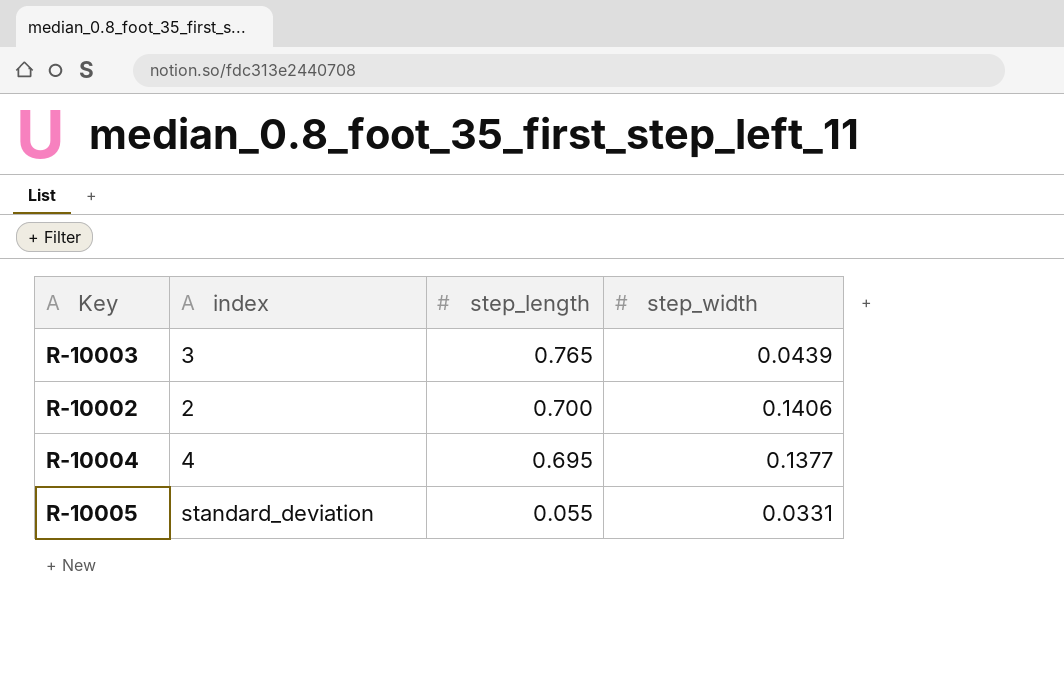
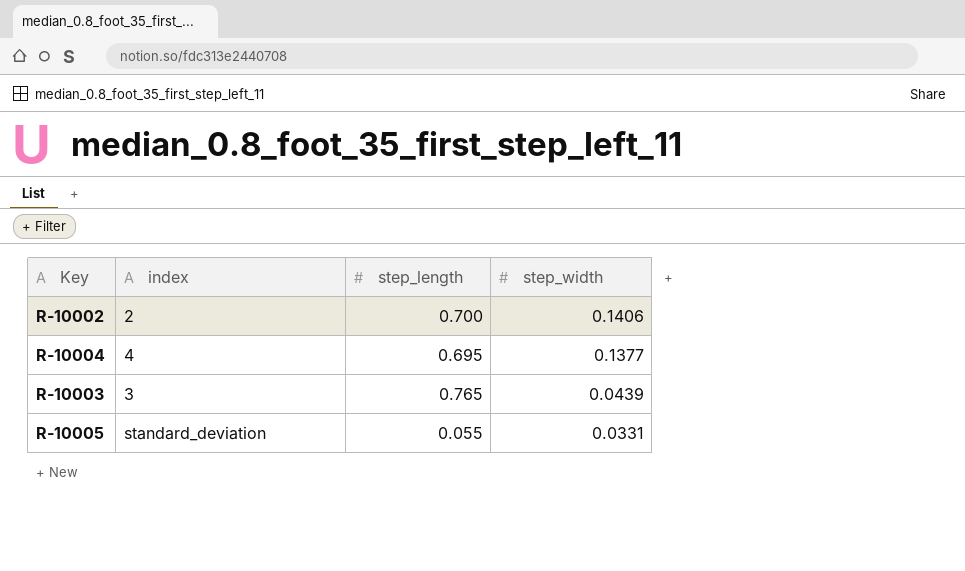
row order: step_length descending -> step_width descending

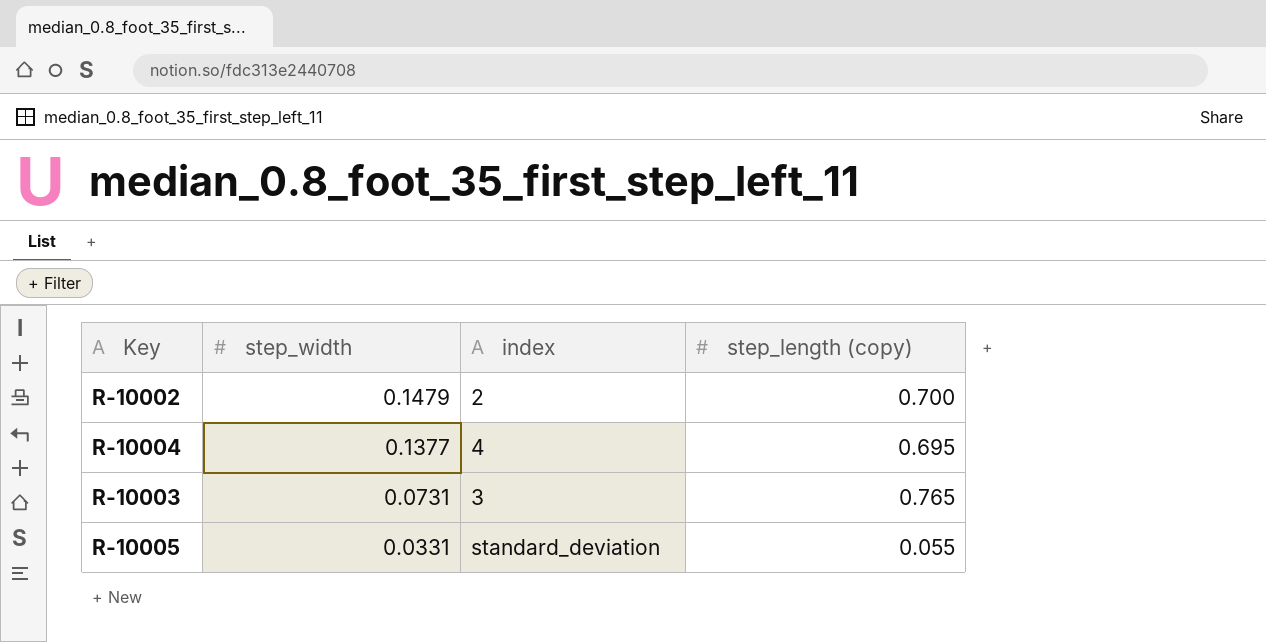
column step_width | position: 4 -> 2
column name: step_length -> step_length (copy)
R-10002 | step_width: 0.1406 -> 0.1479
R-10003 | step_width: 0.0439 -> 0.0731

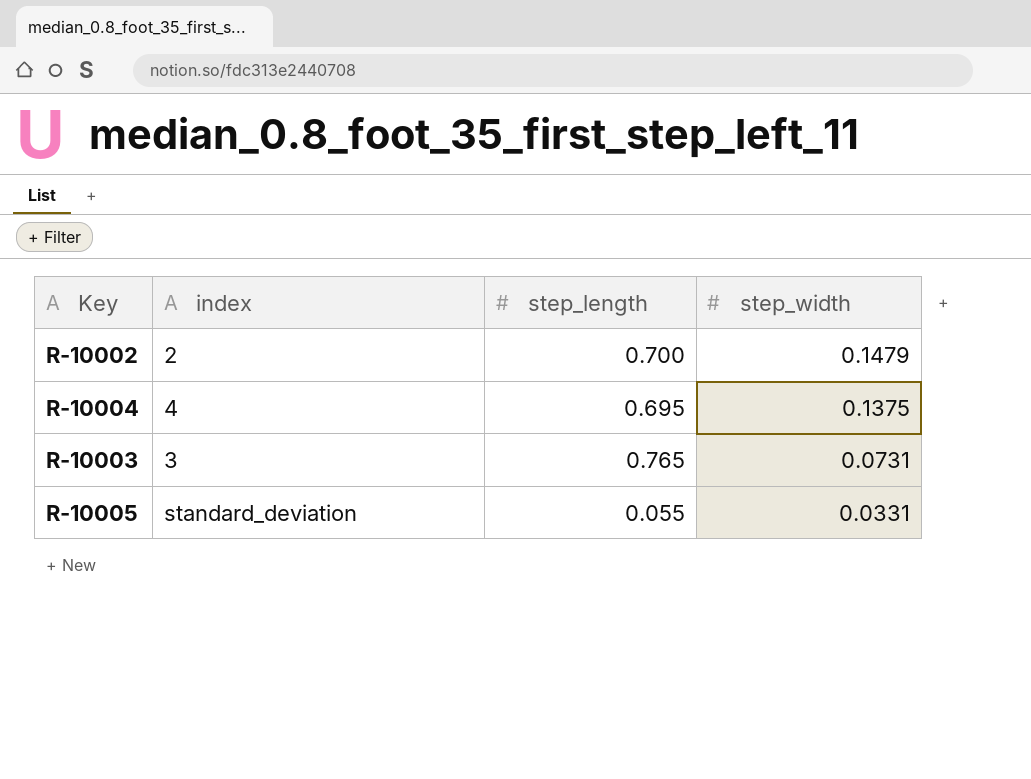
column name: step_length (copy) -> step_length
column step_width | position: 2 -> 4
R-10004 | step_width: 0.1377 -> 0.1375

